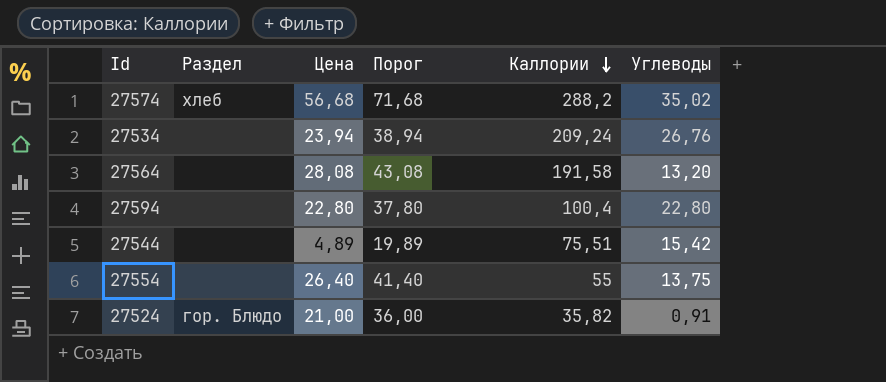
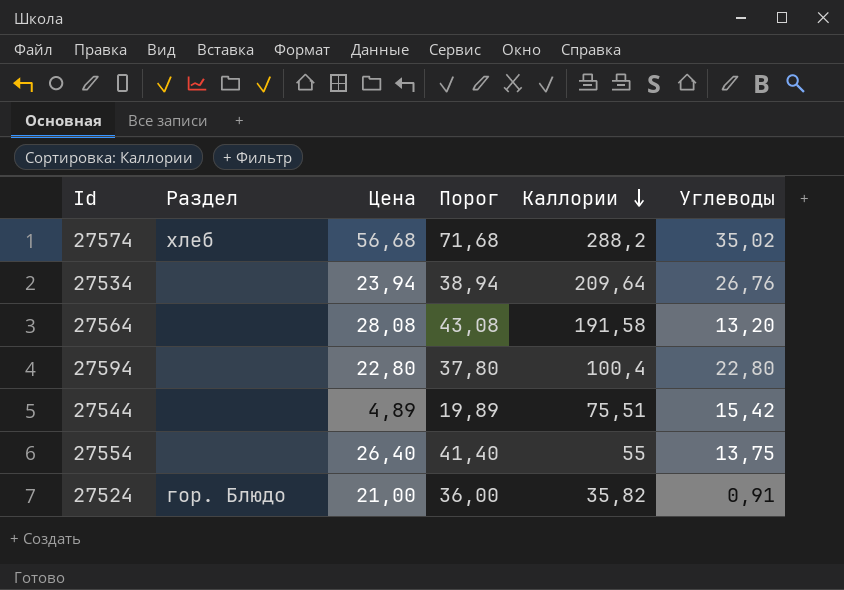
27534 | Каллории: 209,24 -> 209,64

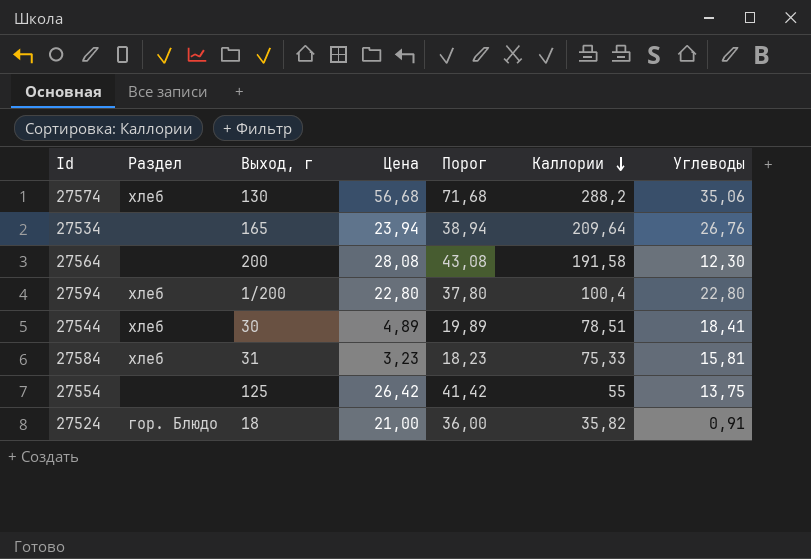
column Выход, г | position: none -> 3
27574 | Углеводы: 35,02 -> 35,06
27564 | Углеводы: 13,20 -> 12,30
27594 | Раздел: none -> хлеб
27544 | Раздел: none -> хлеб
27544 | Каллории: 75,51 -> 78,51
27544 | Углеводы: 15,42 -> 18,41
row 27584: none -> хлеб | 31 | 3,23 | 18,23 | 75,33 | 15,81
27554 | Цена: 26,40 -> 26,42
27554 | Порог: 41,40 -> 41,42

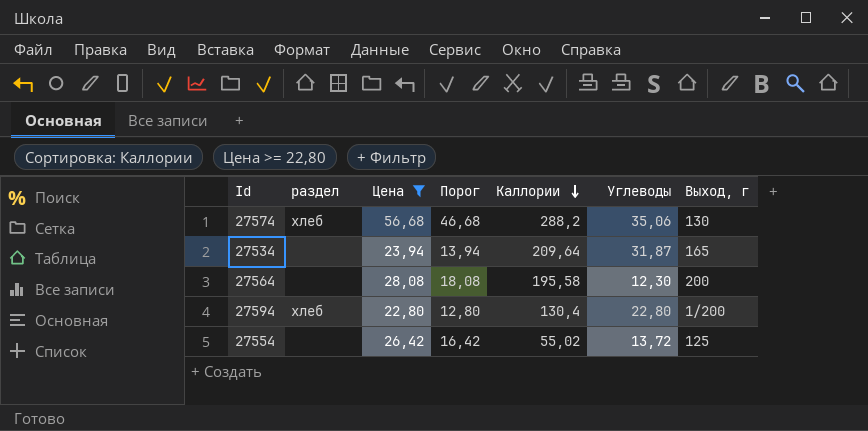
filter: none -> Цена >= 22,80
column name: Раздел -> раздел
column Порог | formula: [Цена] + 15 -> [Цена] - 10
column Выход, г | position: 3 -> 7
27534 | Углеводы: 26,76 -> 31,87
27564 | Каллории: 191,58 -> 195,58
27594 | Каллории: 100,4 -> 130,4
27554 | Каллории: 55 -> 55,02
27554 | Углеводы: 13,75 -> 13,72

